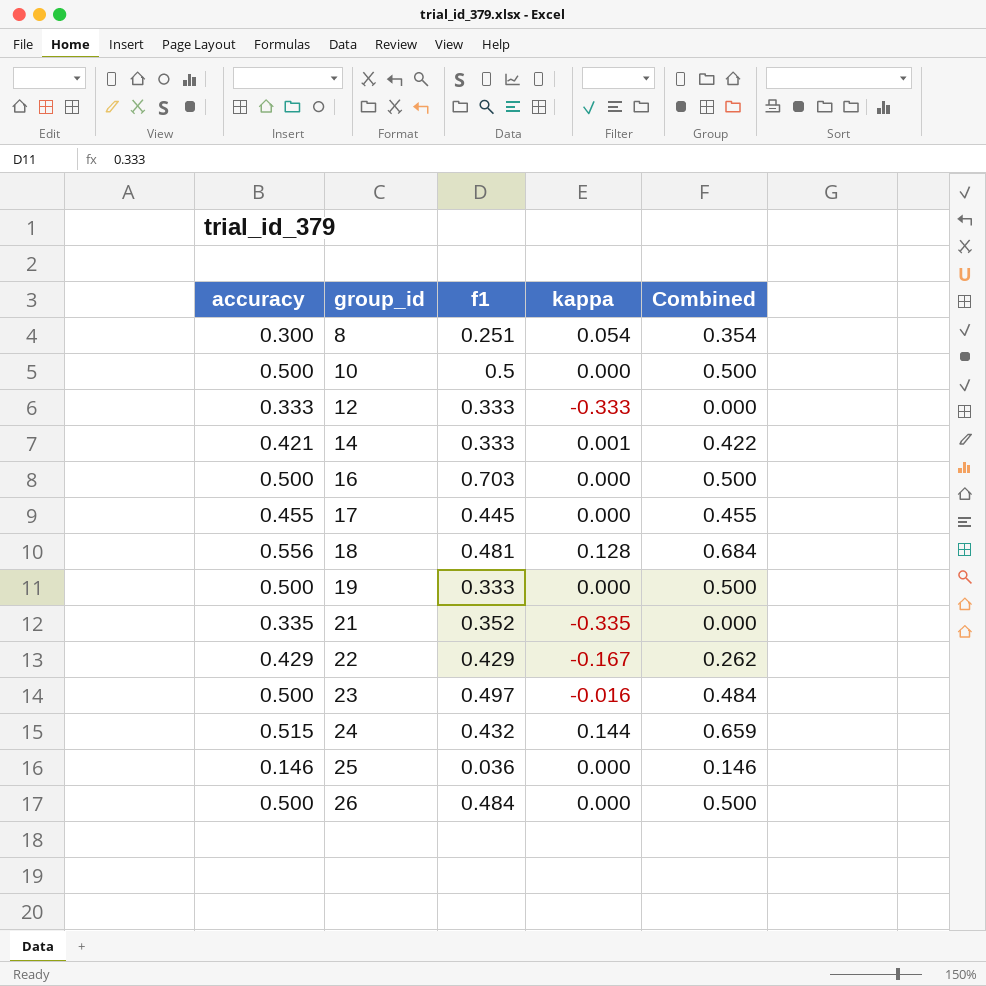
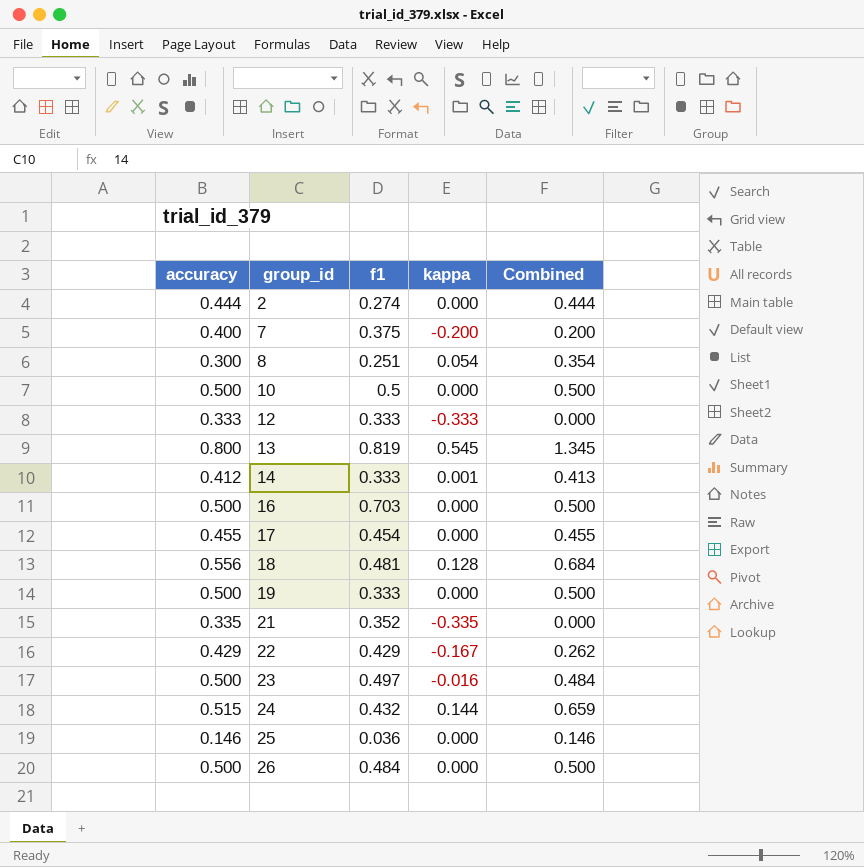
row 2: none -> 0.444 | 0.274 | 0.000 | 0.444
row 7: none -> 0.400 | 0.375 | -0.200 | 0.200
row 13: none -> 0.800 | 0.819 | 0.545 | 1.345
14 | accuracy: 0.421 -> 0.412
14 | Combined: 0.422 -> 0.413
17 | f1: 0.445 -> 0.454

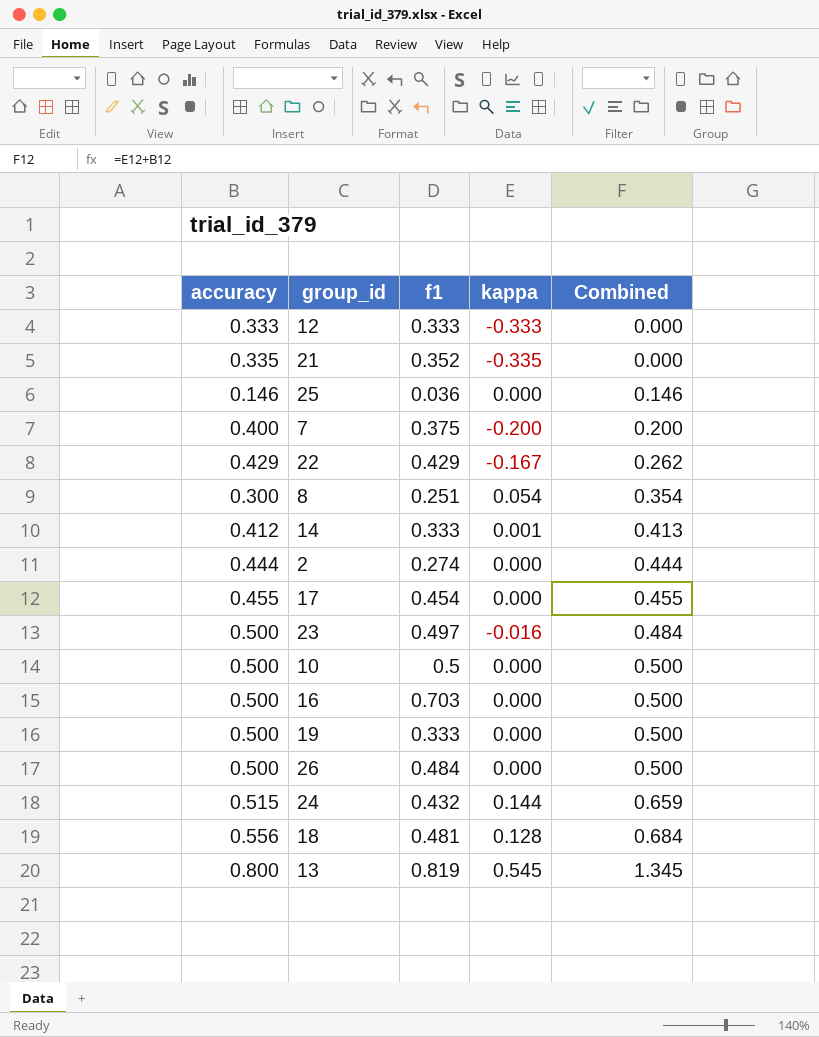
row order: group_id ascending -> Combined ascending

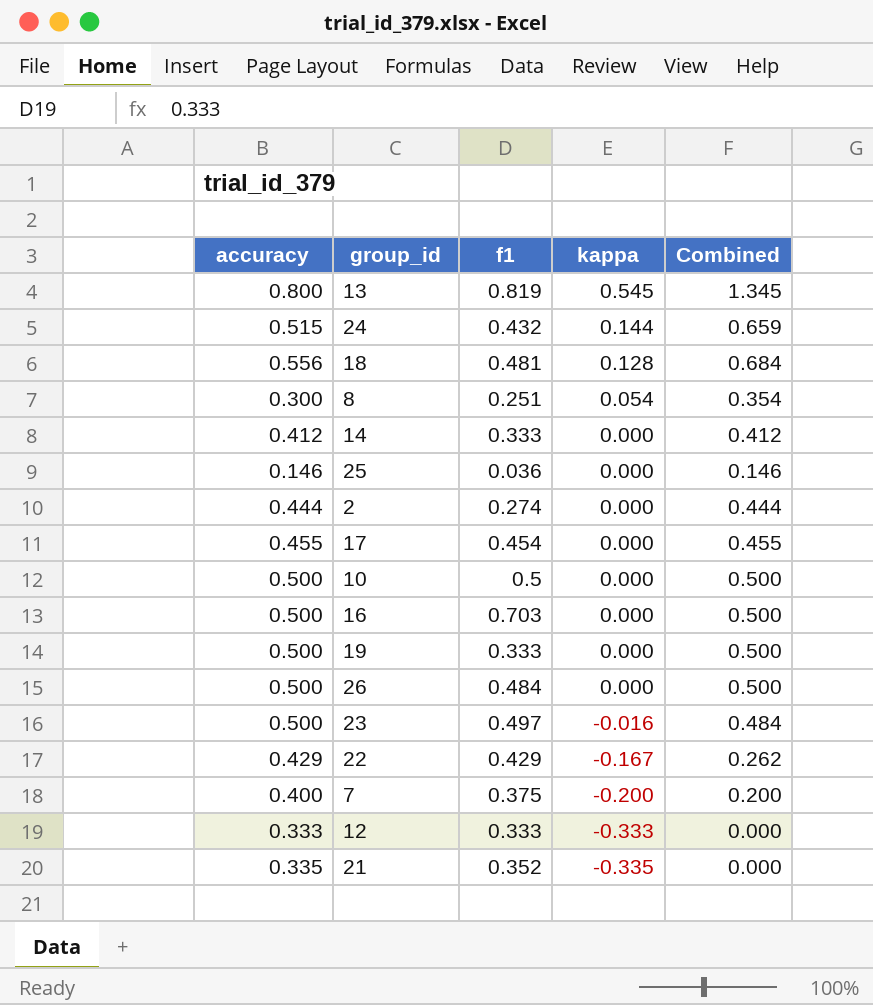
row order: Combined ascending -> kappa descending
14 | kappa: 0.001 -> 0.000
14 | Combined: 0.413 -> 0.412

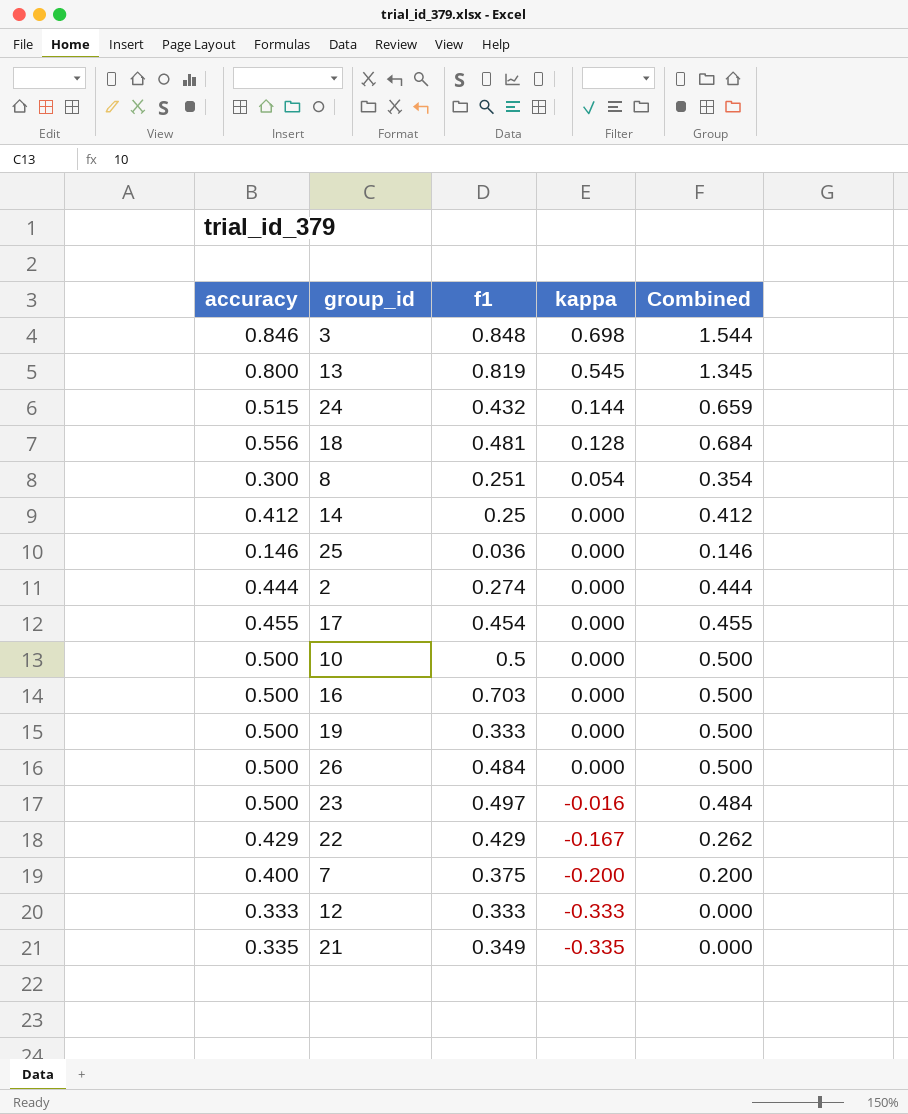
row 3: none -> 0.846 | 0.848 | 0.698 | 1.544
14 | f1: 0.333 -> 0.25
21 | f1: 0.352 -> 0.349

